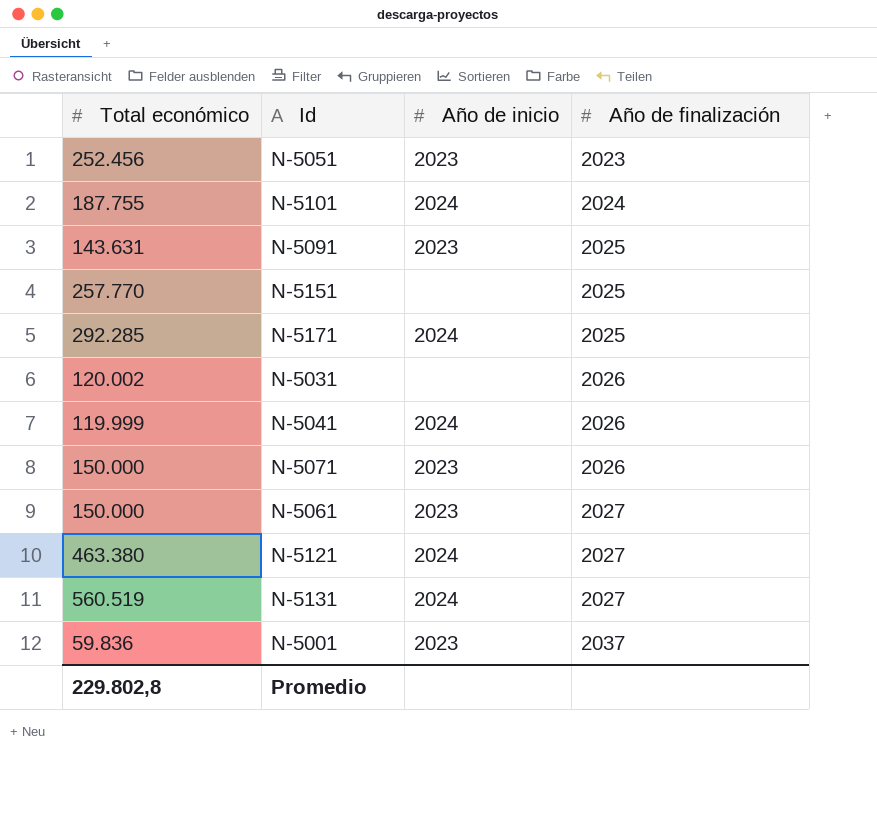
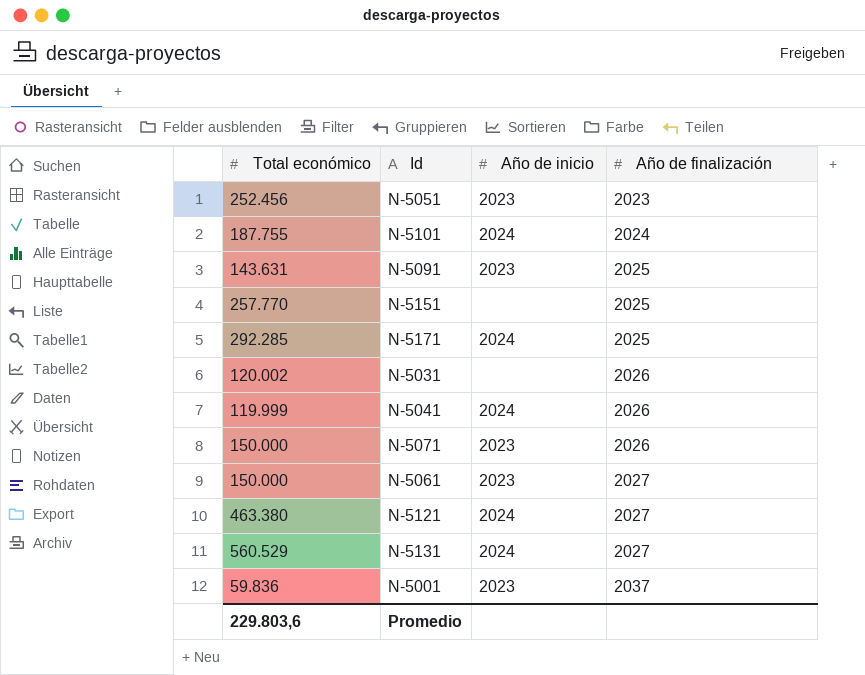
N-5131 | Total económico: 560.519 -> 560.529
Promedio | Total económico: 229.802,8 -> 229.803,6

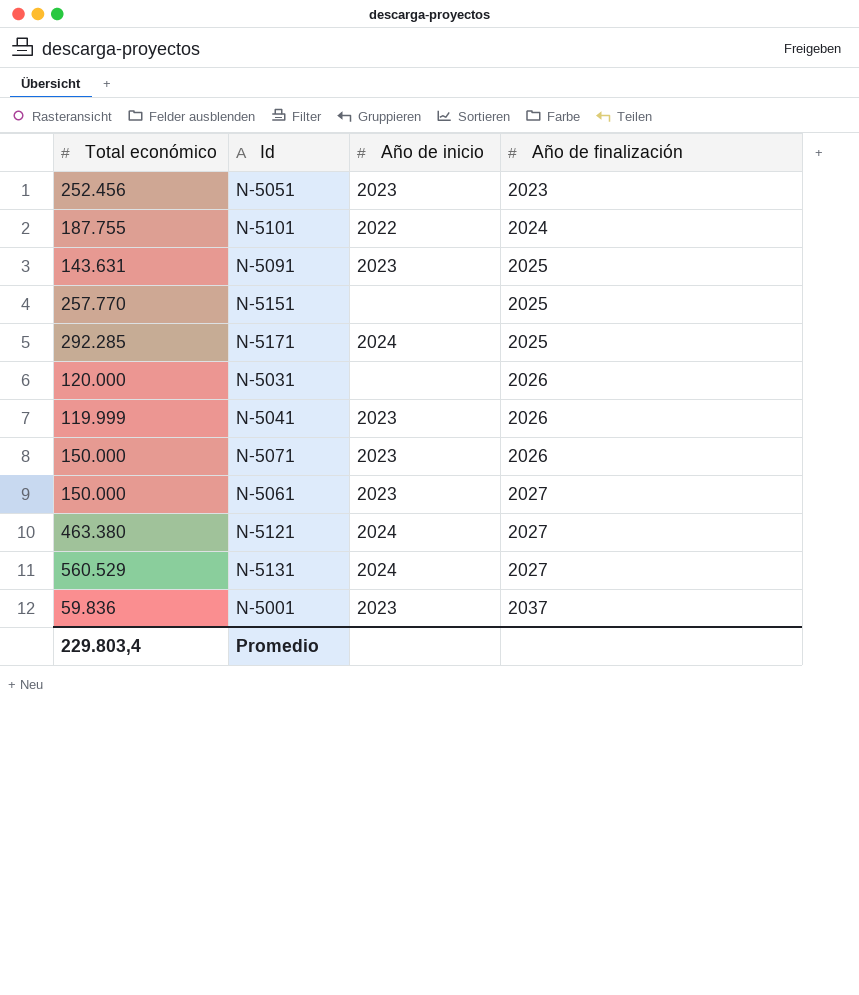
N-5101 | Año de inicio: 2024 -> 2022
N-5031 | Total económico: 120.002 -> 120.000
N-5041 | Año de inicio: 2024 -> 2023
Promedio | Total económico: 229.803,6 -> 229.803,4

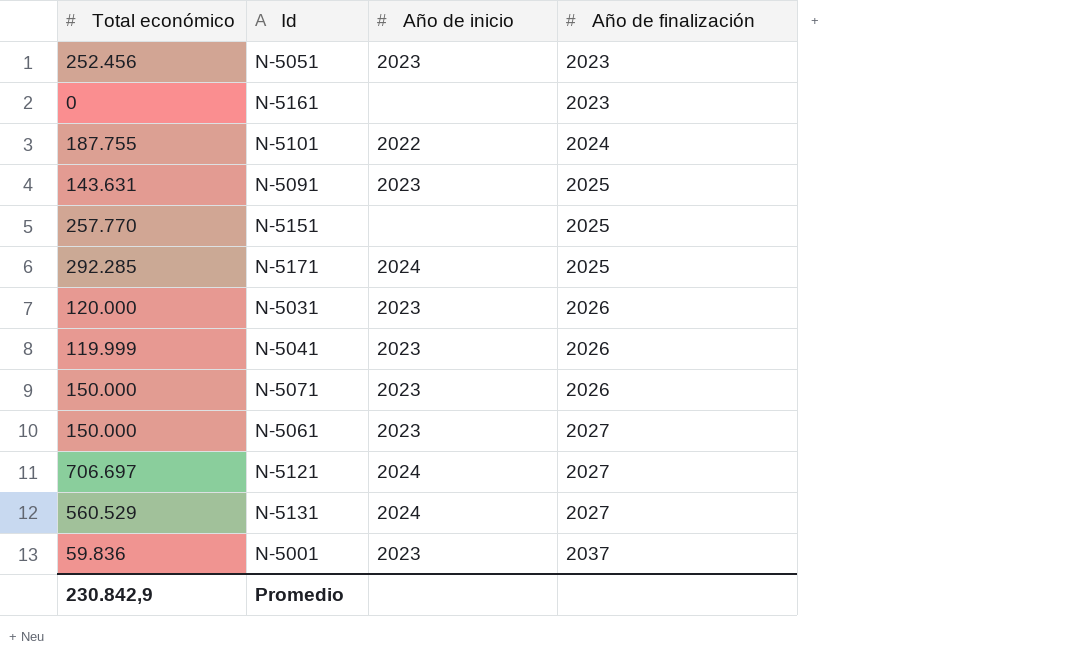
row N-5161: none -> 0 | none | 2023
N-5031 | Año de inicio: none -> 2023
N-5121 | Total económico: 463.380 -> 706.697
Promedio | Total económico: 229.803,4 -> 230.842,9

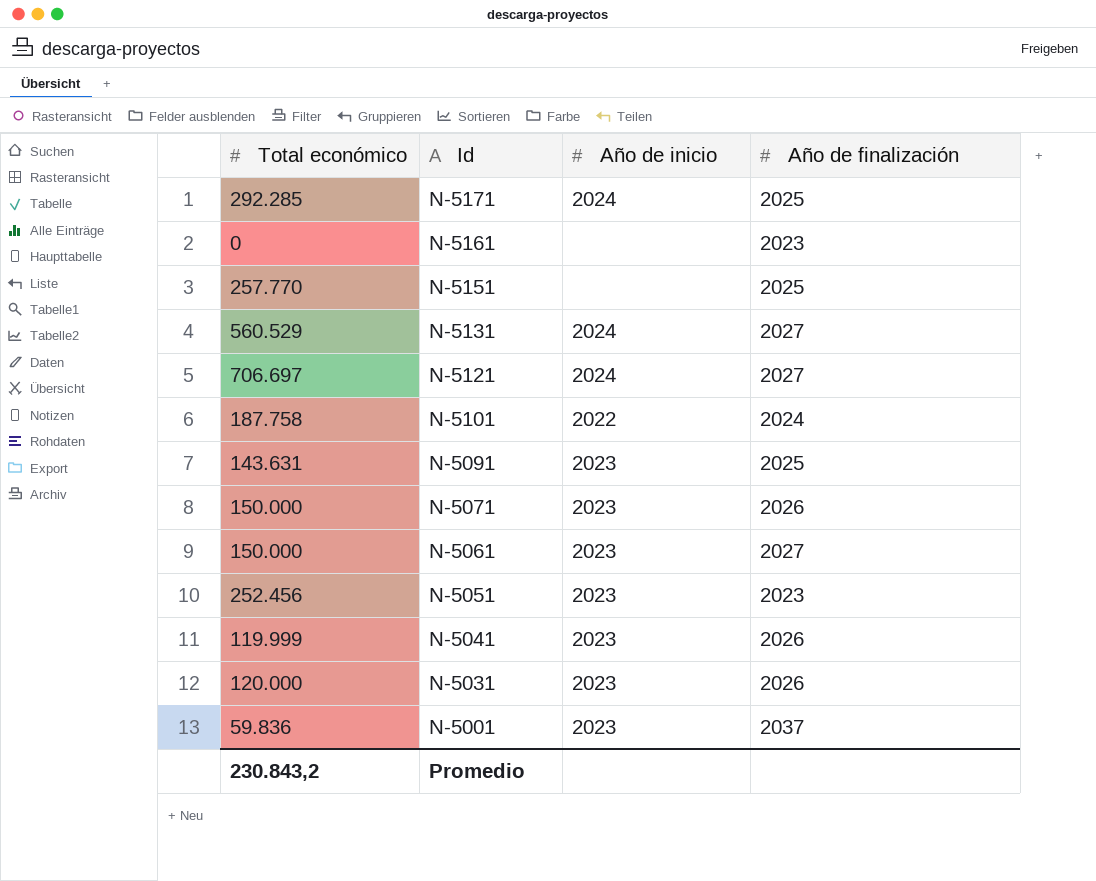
row order: Año de finalización ascending -> Id descending
N-5101 | Total económico: 187.755 -> 187.758
Promedio | Total económico: 230.842,9 -> 230.843,2

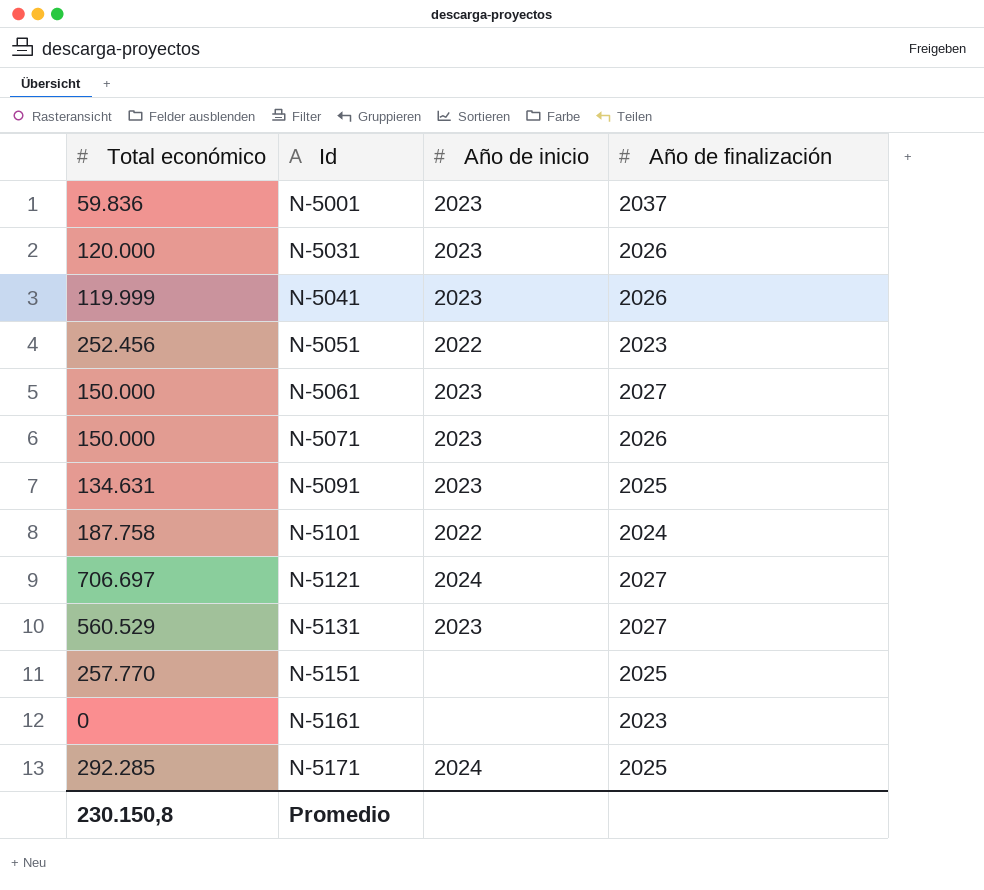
row order: Id descending -> Id ascending
N-5051 | Año de inicio: 2023 -> 2022
N-5091 | Total económico: 143.631 -> 134.631
N-5131 | Año de inicio: 2024 -> 2023
Promedio | Total económico: 230.843,2 -> 230.150,8

